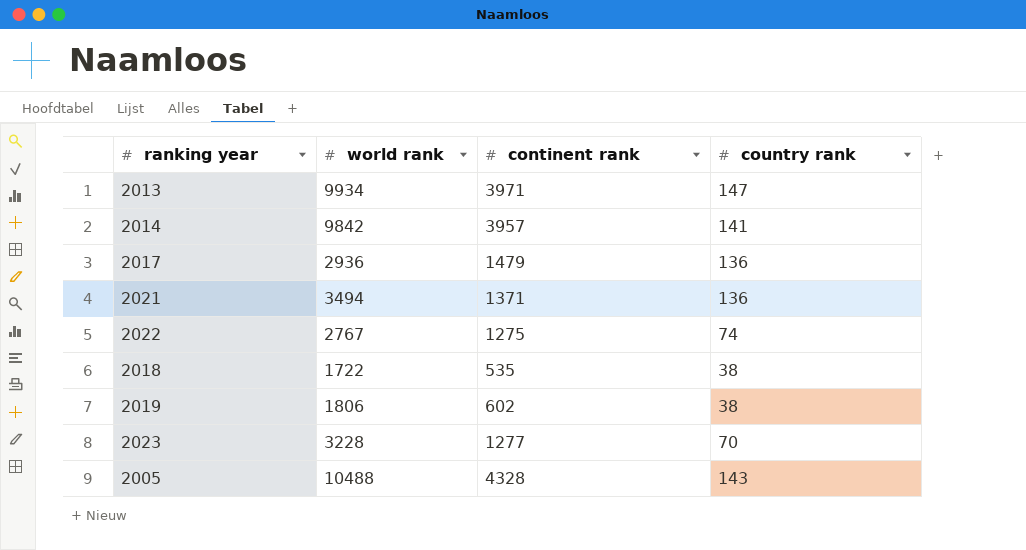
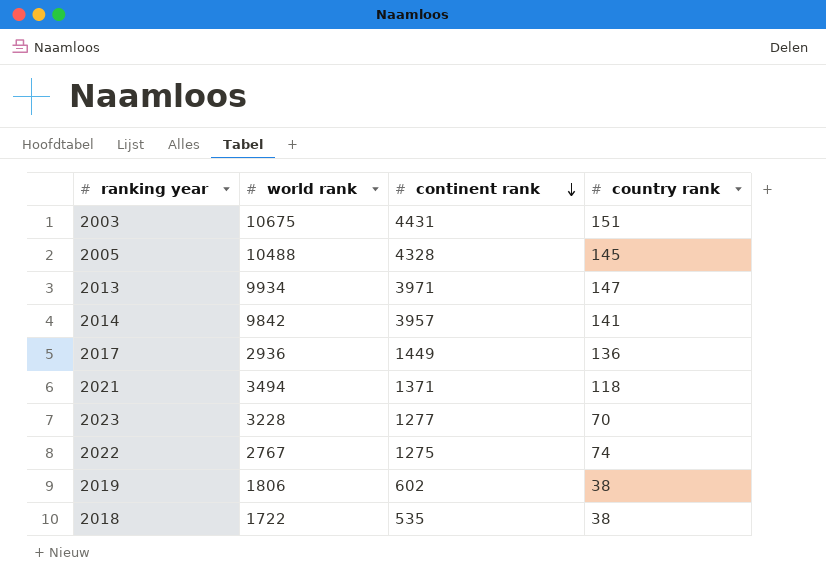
row order: none -> continent rank descending
row 2003: none -> 10675 | 4431 | 151
2005 | country rank: 143 -> 145
2017 | continent rank: 1479 -> 1449
2021 | country rank: 136 -> 118

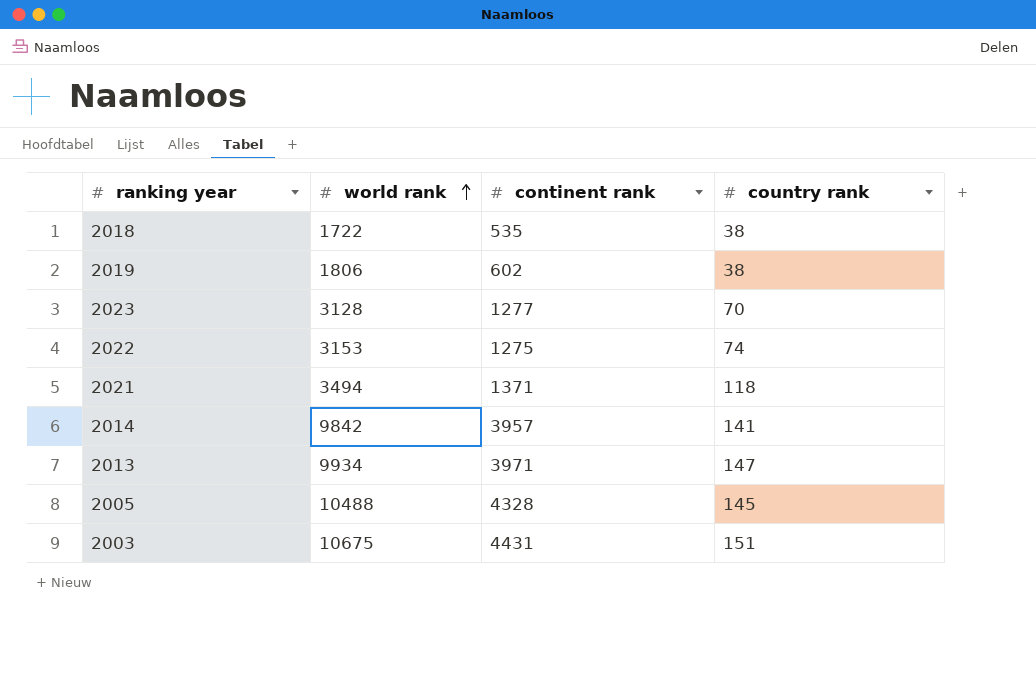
row order: continent rank descending -> world rank ascending
row 2017: 2936 | 1449 | 136 -> none
2023 | world rank: 3228 -> 3128
2022 | world rank: 2767 -> 3153

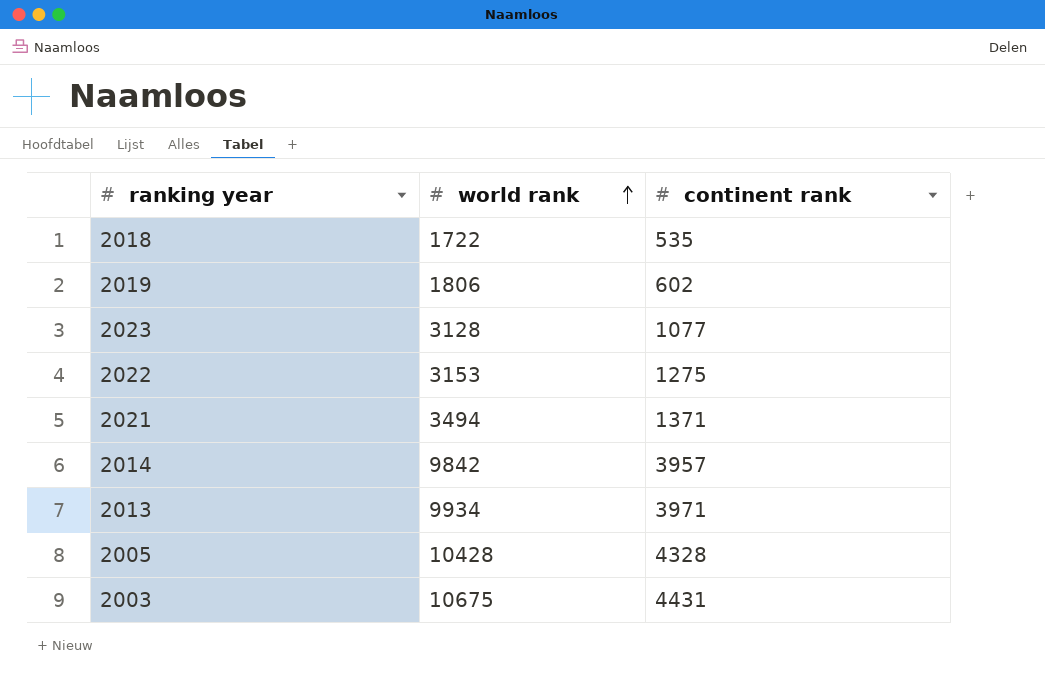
column country rank | position: 4 -> none
2023 | continent rank: 1277 -> 1077
2005 | world rank: 10488 -> 10428

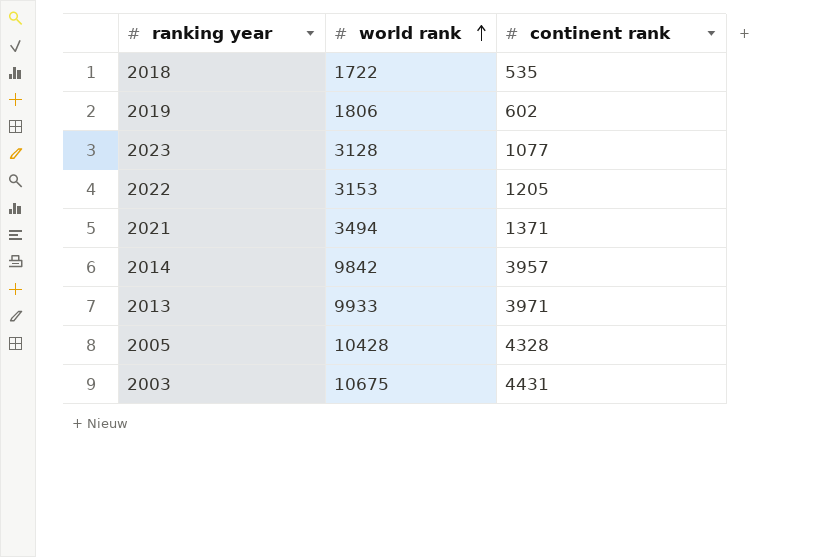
2022 | continent rank: 1275 -> 1205
2013 | world rank: 9934 -> 9933

